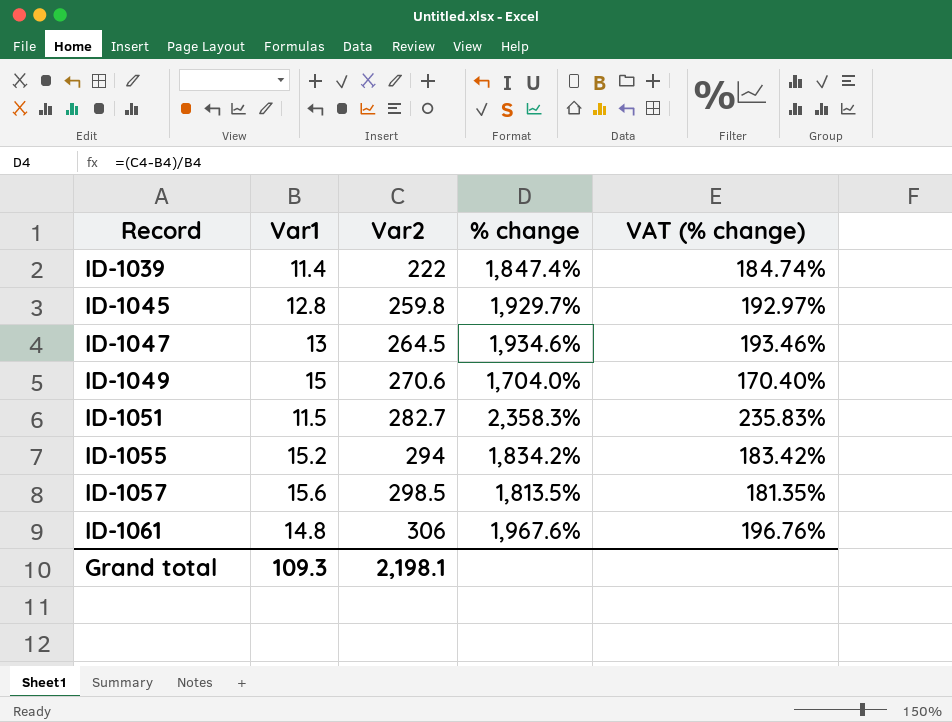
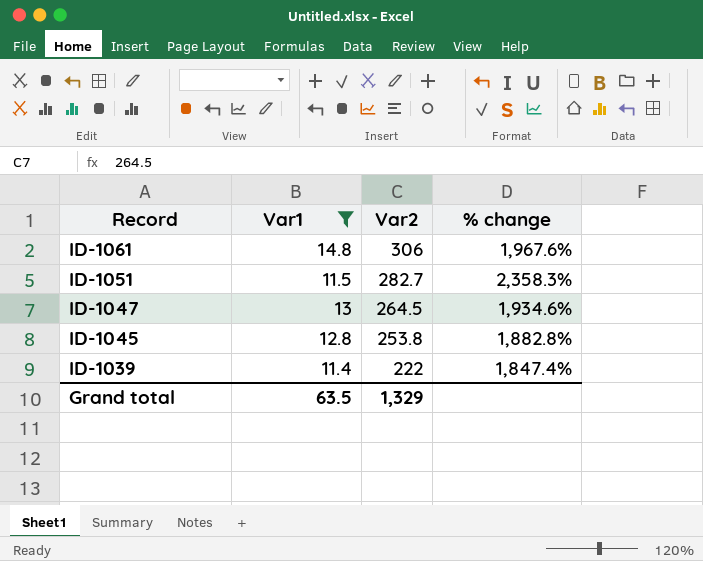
filter: none -> Var1 <= 14.8
row order: Record ascending -> Record descending
column VAT (% change) | formula: [% change] * 0.1 -> none
ID-1045 | Var2: 259.8 -> 253.8
ID-1045 | % change: 1,929.7% -> 1,882.8%
Grand total | Var1: 109.3 -> 63.5
Grand total | Var2: 2,198.1 -> 1,329

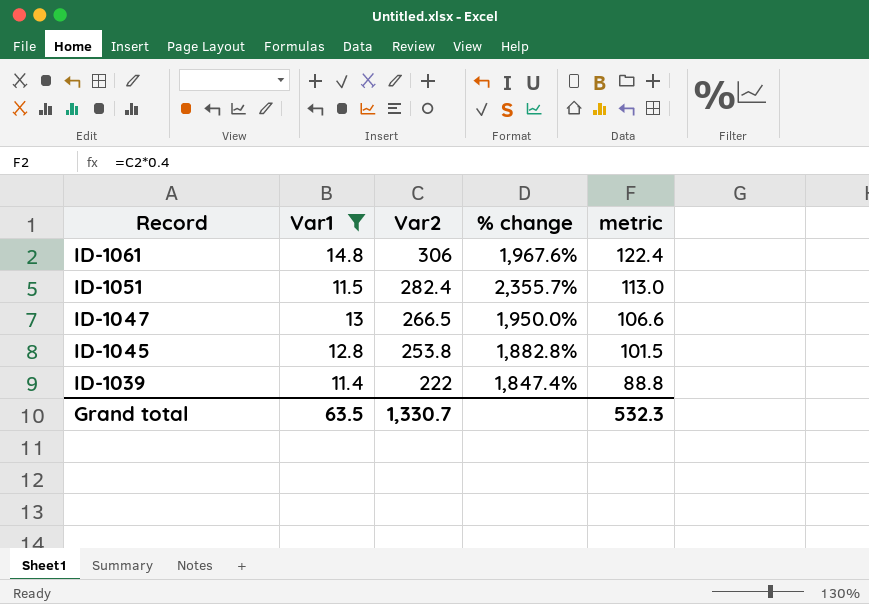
column metric | formula: none -> [Var2] * 0.4
ID-1051 | Var2: 282.7 -> 282.4
ID-1051 | % change: 2,358.3% -> 2,355.7%
ID-1047 | Var2: 264.5 -> 266.5
ID-1047 | % change: 1,934.6% -> 1,950.0%
Grand total | Var2: 1,329 -> 1,330.7

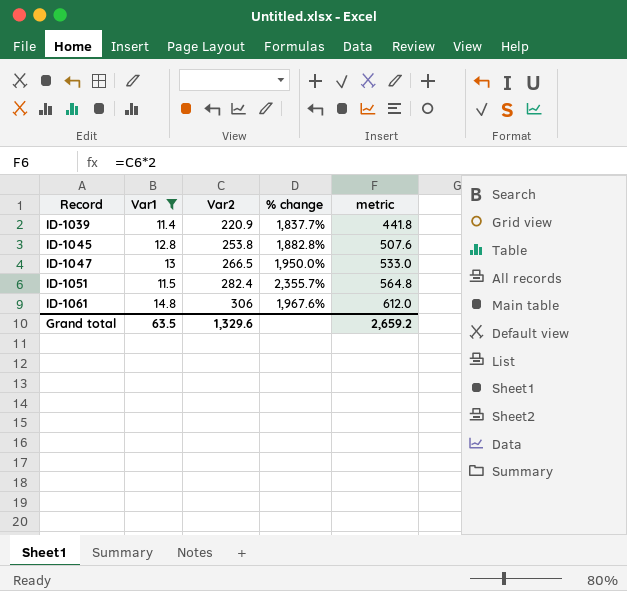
row order: Record descending -> Record ascending
column metric | formula: [Var2] * 0.4 -> [Var2] * 2
ID-1039 | Var2: 222 -> 220.9
ID-1039 | % change: 1,847.4% -> 1,837.7%
Grand total | Var2: 1,330.7 -> 1,329.6
Grand total | metric: 532.3 -> 2,659.2

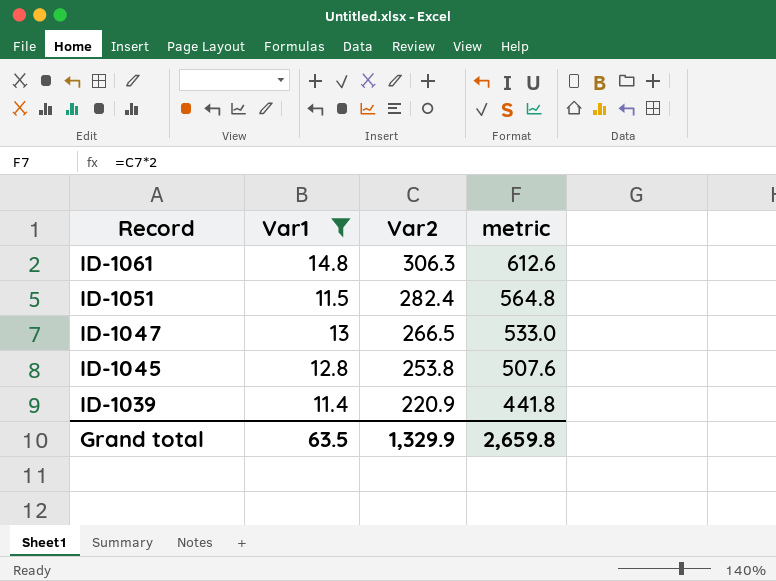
row order: Record ascending -> Record descending
column % change | formula: ([Var2] - [Var1]) / [Var1] -> none
ID-1061 | Var2: 306 -> 306.3
ID-1061 | metric: 612.0 -> 612.6
Grand total | Var2: 1,329.6 -> 1,329.9
Grand total | metric: 2,659.2 -> 2,659.8

